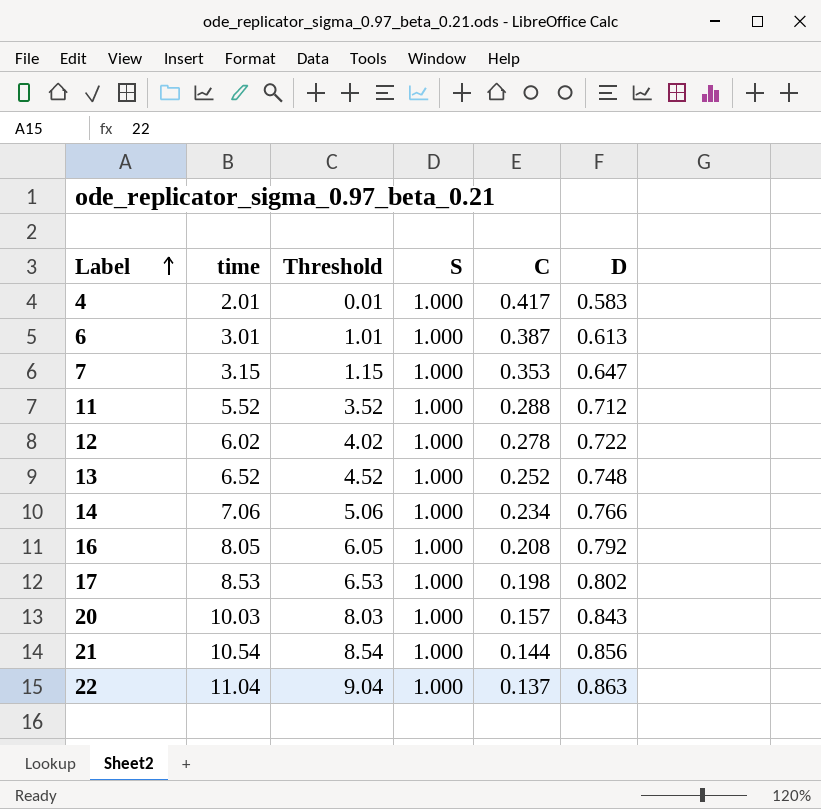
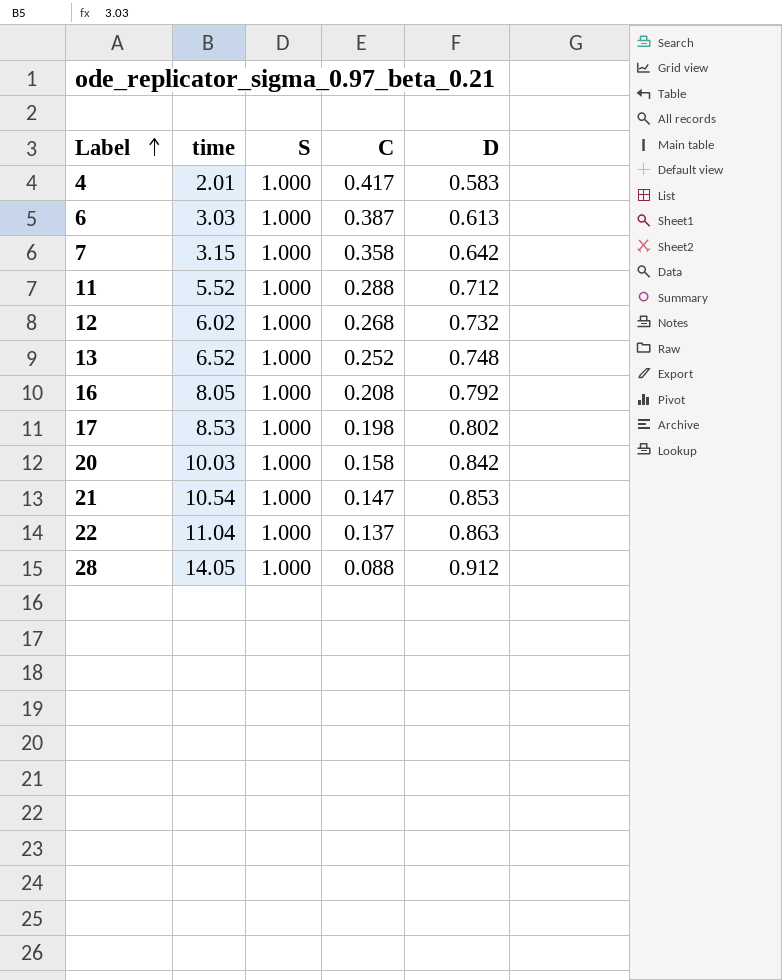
column Threshold | formula: [time] - 2 -> none
row 14: 7.06 | 5.06 | 1.000 | 0.234 | 0.766 -> none
6 | time: 3.01 -> 3.03
7 | C: 0.353 -> 0.358
7 | D: 0.647 -> 0.642
12 | C: 0.278 -> 0.268
12 | D: 0.722 -> 0.732
20 | C: 0.157 -> 0.158
20 | D: 0.843 -> 0.842
21 | C: 0.144 -> 0.147
21 | D: 0.856 -> 0.853
row 28: none -> 14.05 | 1.000 | 0.088 | 0.912

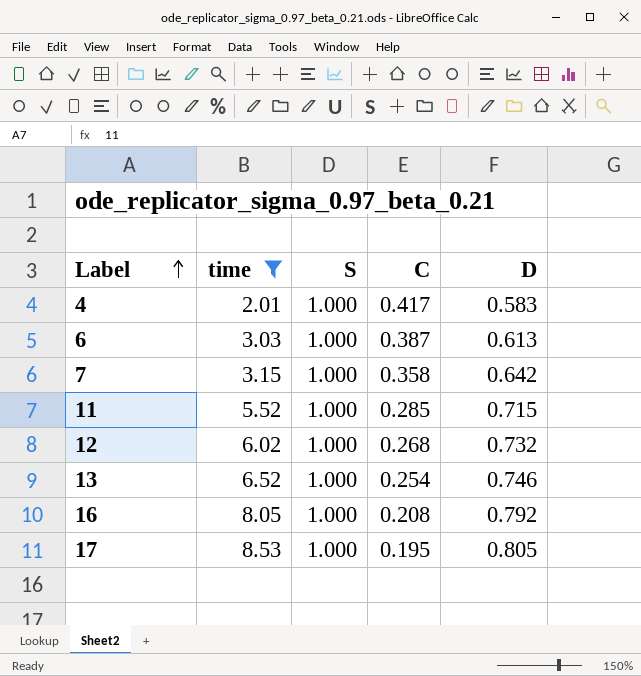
filter: none -> time <= 8.53
11 | C: 0.288 -> 0.285
11 | D: 0.712 -> 0.715
13 | C: 0.252 -> 0.254
13 | D: 0.748 -> 0.746
17 | C: 0.198 -> 0.195
17 | D: 0.802 -> 0.805

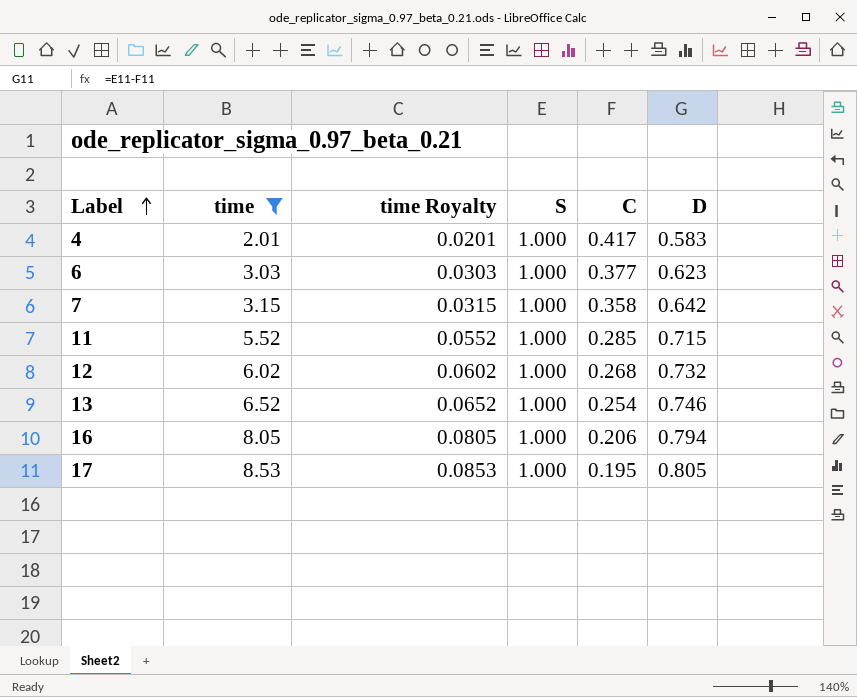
column time Royalty | formula: none -> [time] * 0.01
6 | C: 0.387 -> 0.377
6 | D: 0.613 -> 0.623
16 | C: 0.208 -> 0.206
16 | D: 0.792 -> 0.794

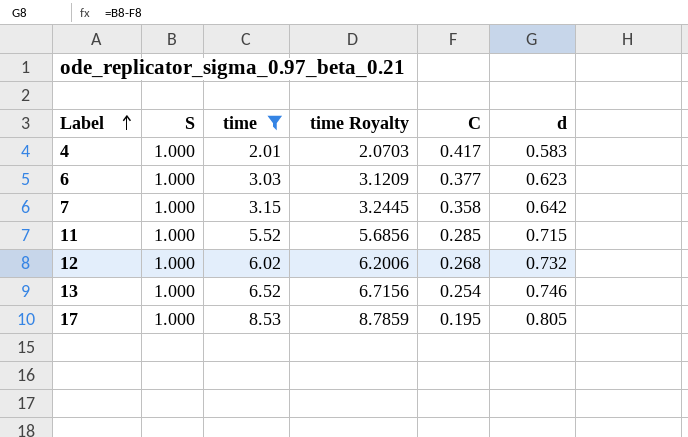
column S | position: 4 -> 2
column time Royalty | formula: [time] * 0.01 -> [time] * 1.03
column name: D -> d
row 16: 8.05 | 0.0805 | 1.000 | 0.206 | 0.794 -> none

